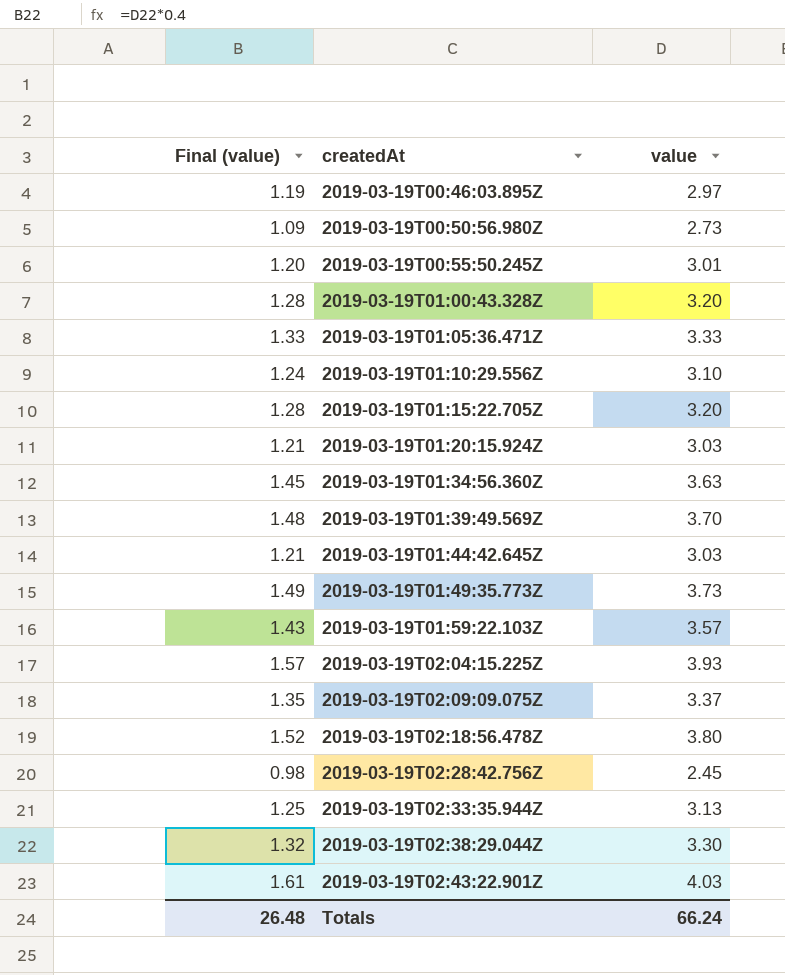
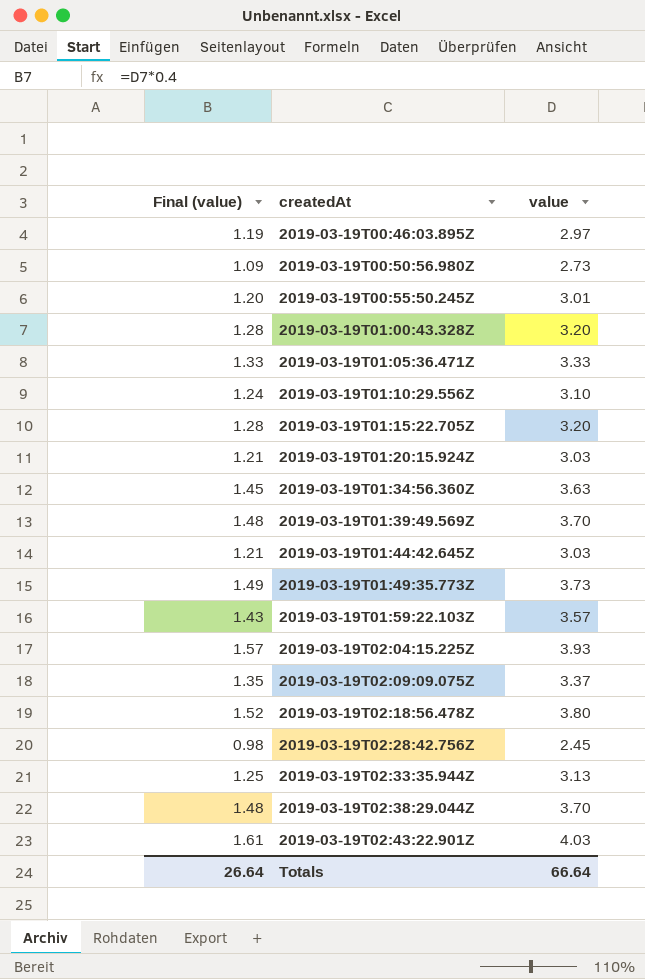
2019-03-19T02:38:29.044Z | Final (value): 1.32 -> 1.48
2019-03-19T02:38:29.044Z | value: 3.30 -> 3.70
Totals | Final (value): 26.48 -> 26.64
Totals | value: 66.24 -> 66.64

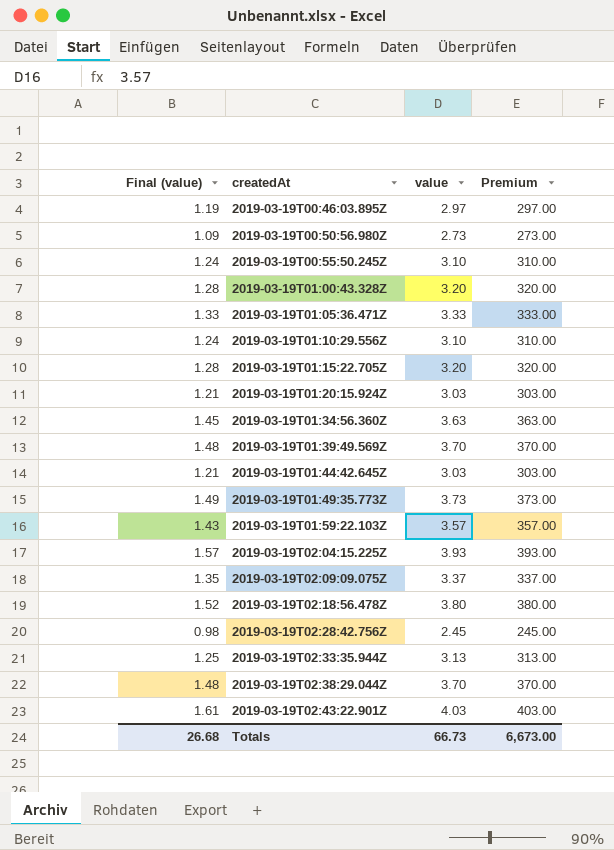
column Premium | formula: none -> [value] * 100
2019-03-19T00:55:50.245Z | Final (value): 1.20 -> 1.24
2019-03-19T00:55:50.245Z | value: 3.01 -> 3.10
Totals | Final (value): 26.64 -> 26.68
Totals | value: 66.64 -> 66.73

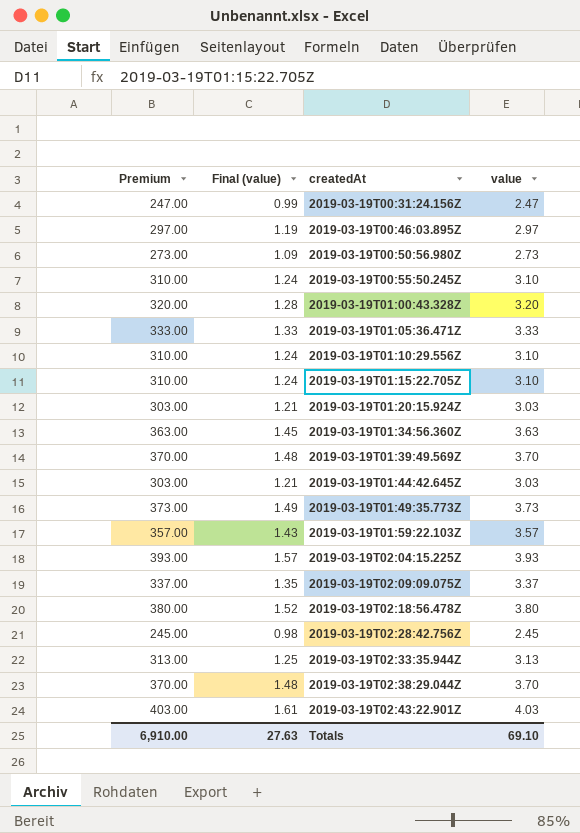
column Premium | position: 4 -> 1
row 2019-03-19T00:31:24.156Z: none -> 247.00 | 0.99 | 2.47
2019-03-19T01:15:22.705Z | Premium: 320.00 -> 310.00
2019-03-19T01:15:22.705Z | Final (value): 1.28 -> 1.24
2019-03-19T01:15:22.705Z | value: 3.20 -> 3.10
Totals | Premium: 6,673.00 -> 6,910.00
Totals | Final (value): 26.68 -> 27.63
Totals | value: 66.73 -> 69.10

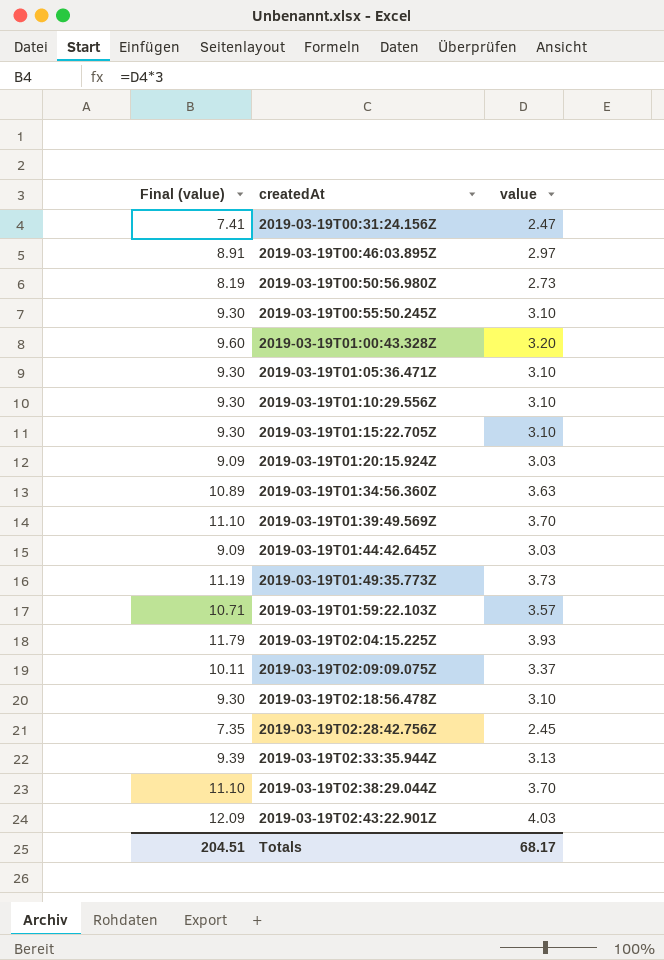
column Premium | formula: [value] * 100 -> none
column Final (value) | formula: [value] * 0.4 -> [value] * 3
2019-03-19T01:05:36.471Z | value: 3.33 -> 3.10
2019-03-19T02:18:56.478Z | value: 3.80 -> 3.10
Totals | Final (value): 27.63 -> 204.51
Totals | value: 69.10 -> 68.17

